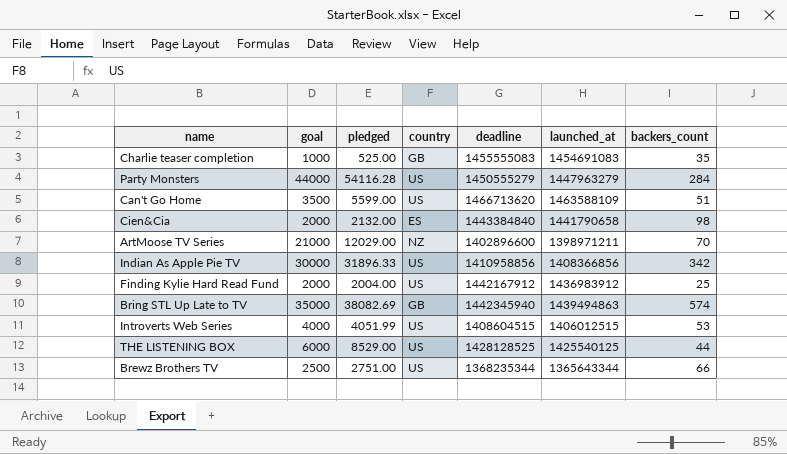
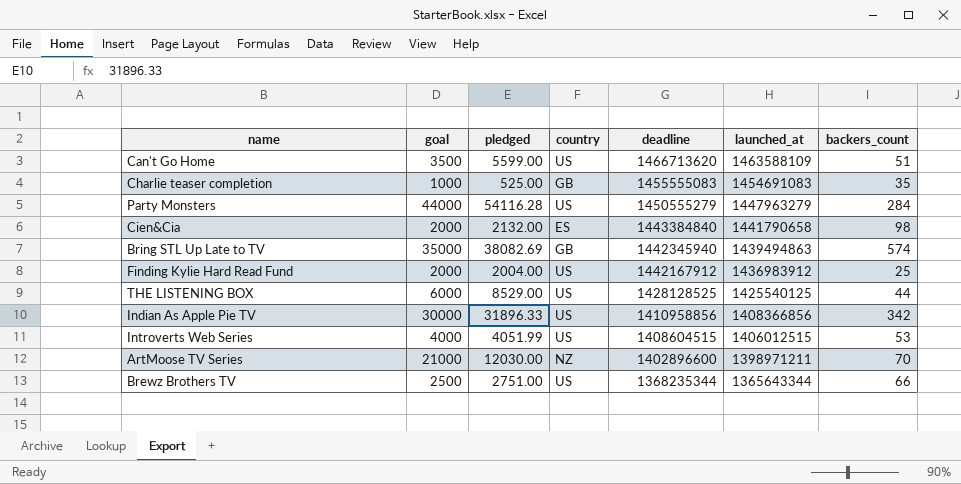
row order: none -> deadline descending
ArtMoose TV Series | pledged: 12029.00 -> 12030.00

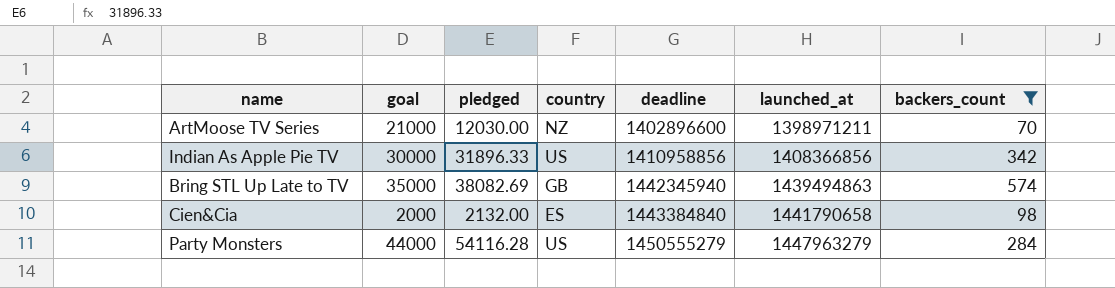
filter: none -> backers_count >= 70
row order: deadline descending -> deadline ascending

